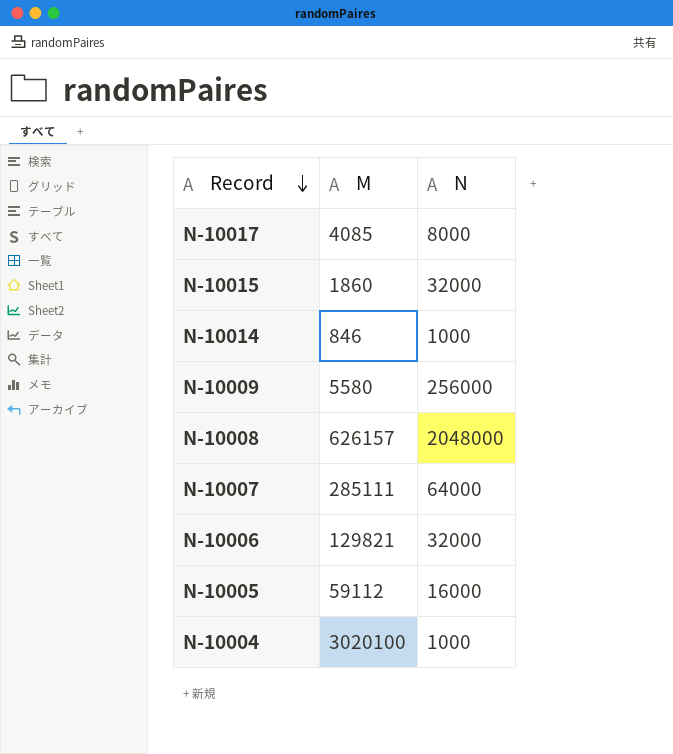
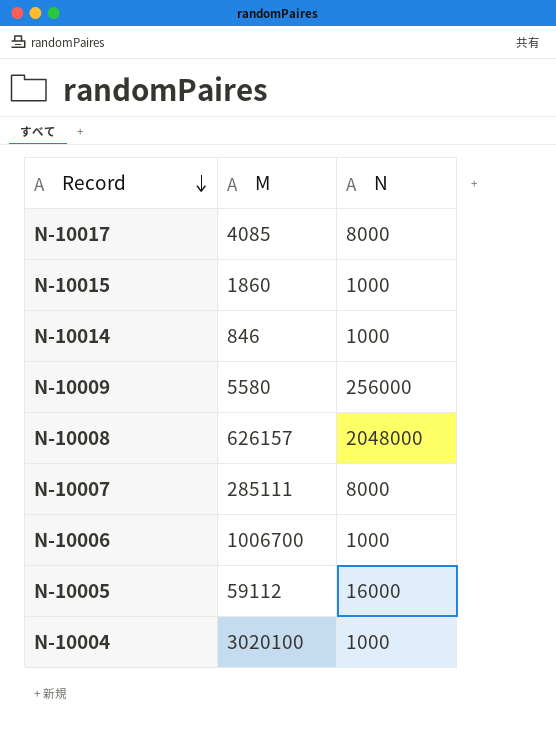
N-10015 | N: 32000 -> 1000
N-10007 | N: 64000 -> 8000
N-10006 | M: 129821 -> 1006700
N-10006 | N: 32000 -> 1000

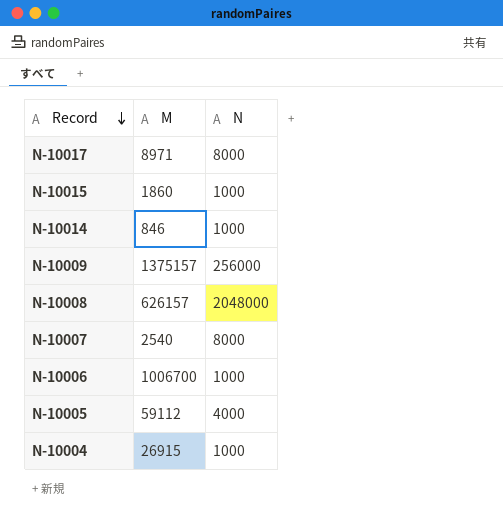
N-10017 | M: 4085 -> 8971
N-10009 | M: 5580 -> 1375157
N-10007 | M: 285111 -> 2540
N-10005 | N: 16000 -> 4000
N-10004 | M: 3020100 -> 26915

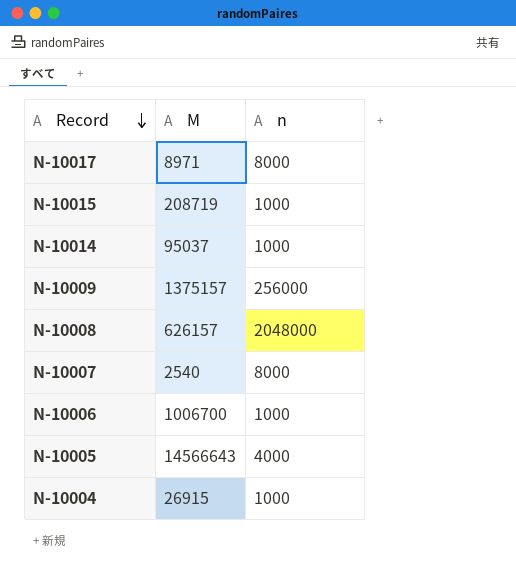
column name: N -> n
N-10015 | M: 1860 -> 208719
N-10014 | M: 846 -> 95037
N-10005 | M: 59112 -> 14566643

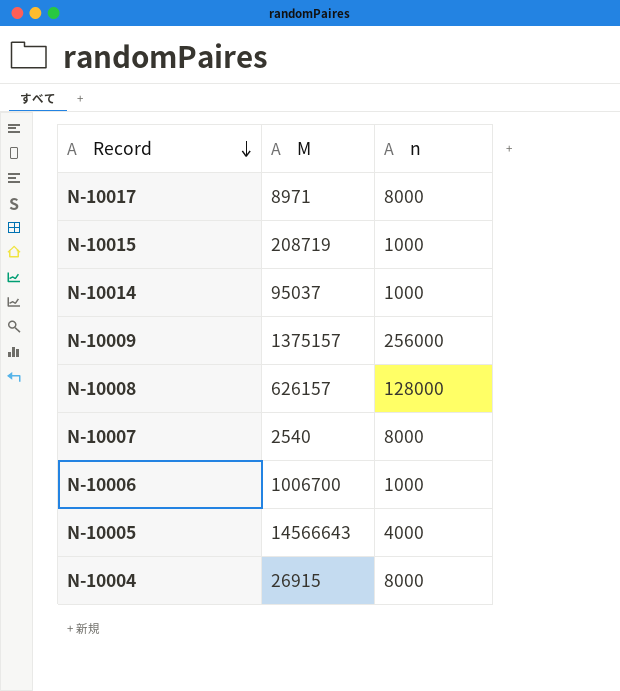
N-10008 | n: 2048000 -> 128000
N-10004 | n: 1000 -> 8000

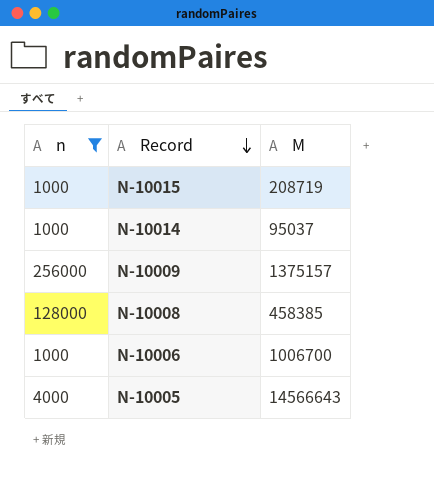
filter: none -> n != 8000
column n | position: 3 -> 1
N-10008 | M: 626157 -> 458385

